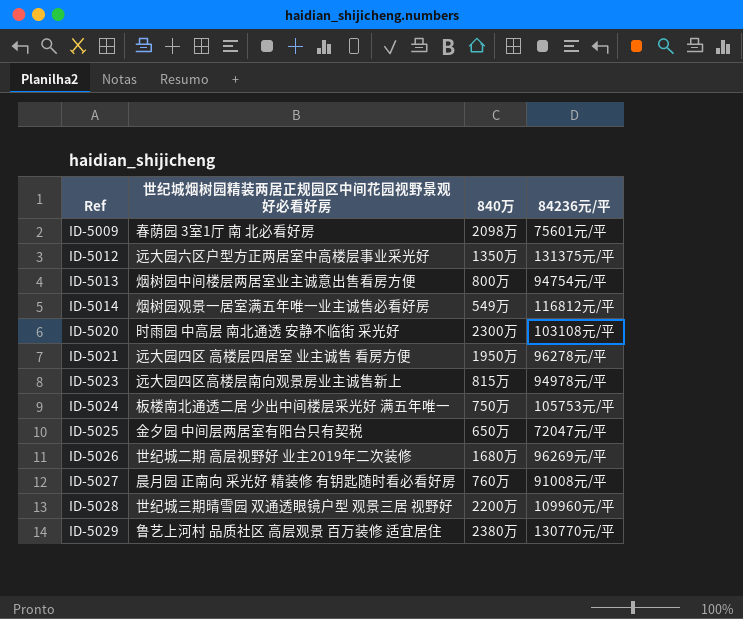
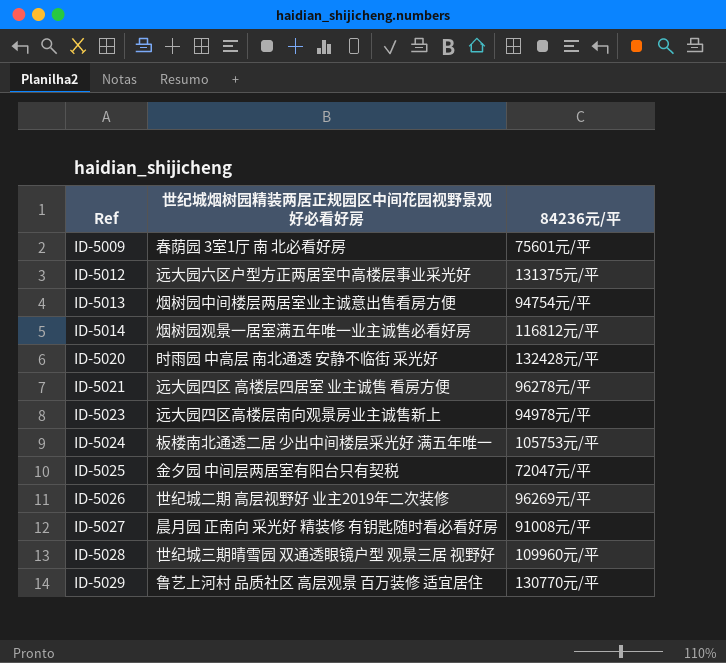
column 840万 | position: 3 -> none
ID-5020 | 84236元/平: 103108元/平 -> 132428元/平

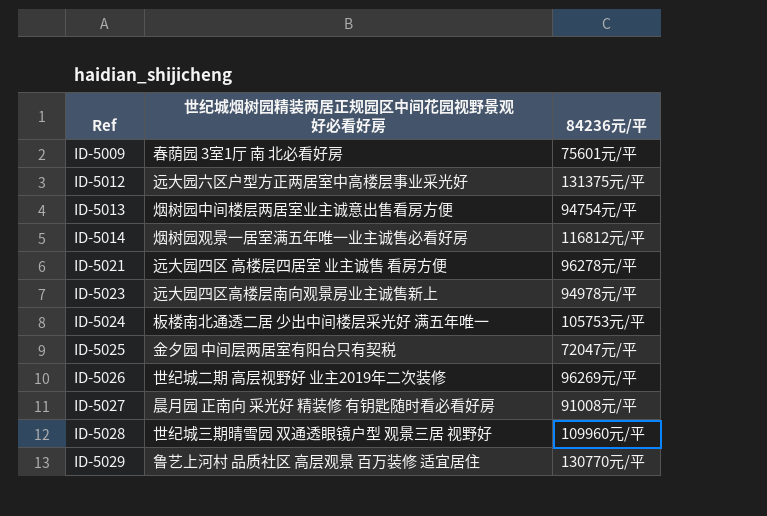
row ID-5020: 时雨园 中高层 南北通透 安静不临街 采光好 | 132428元/平 -> none

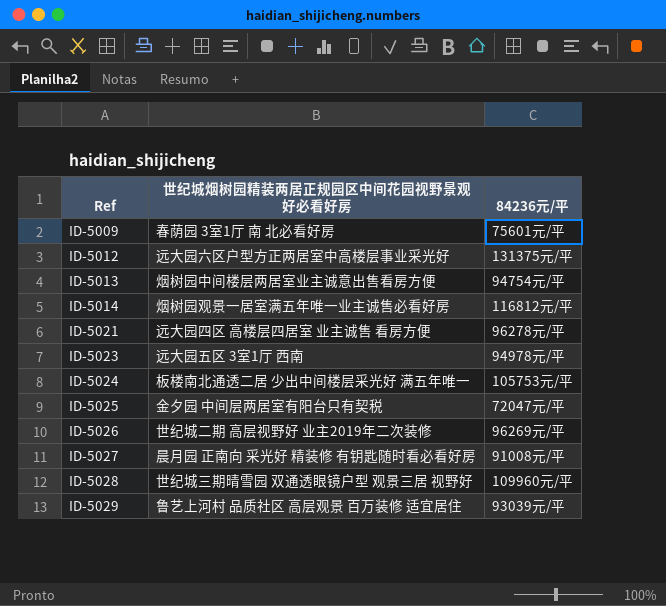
ID-5023 | 世纪城烟树园精装两居正规园区中间花园视野景观好必看好房: 远大园四区高楼层南向观景房业主诚售新上 -> 远大园五区 3室1厅 西南
ID-5029 | 84236元/平: 130770元/平 -> 93039元/平

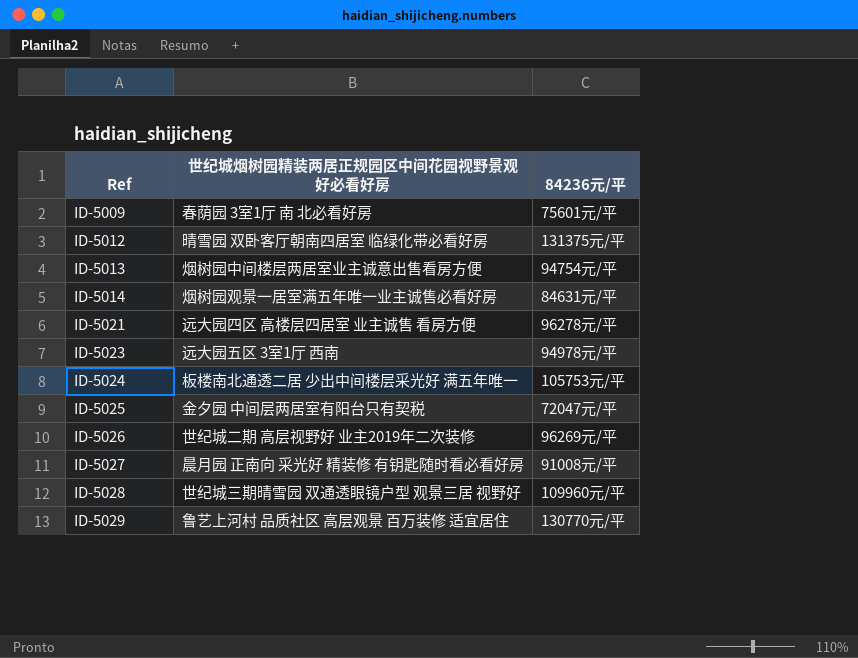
ID-5012 | 世纪城烟树园精装两居正规园区中间花园视野景观好必看好房: 远大园六区户型方正两居室中高楼层事业采光好 -> 晴雪园 双卧客厅朝南四居室 临绿化带必看好房
ID-5014 | 84236元/平: 116812元/平 -> 84631元/平
ID-5029 | 84236元/平: 93039元/平 -> 130770元/平

